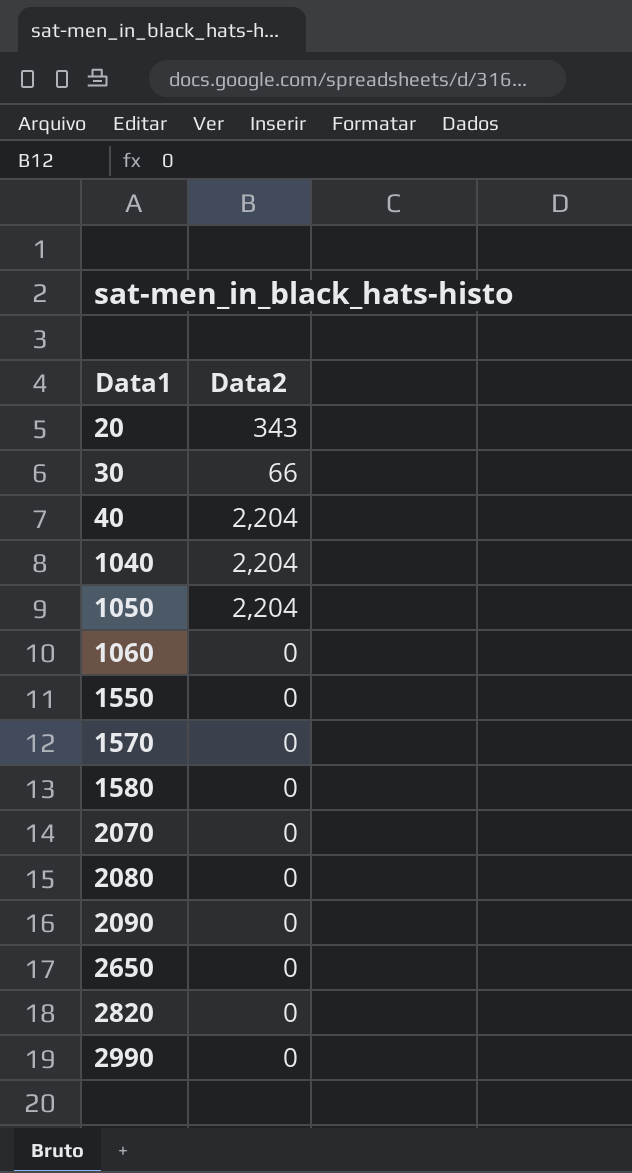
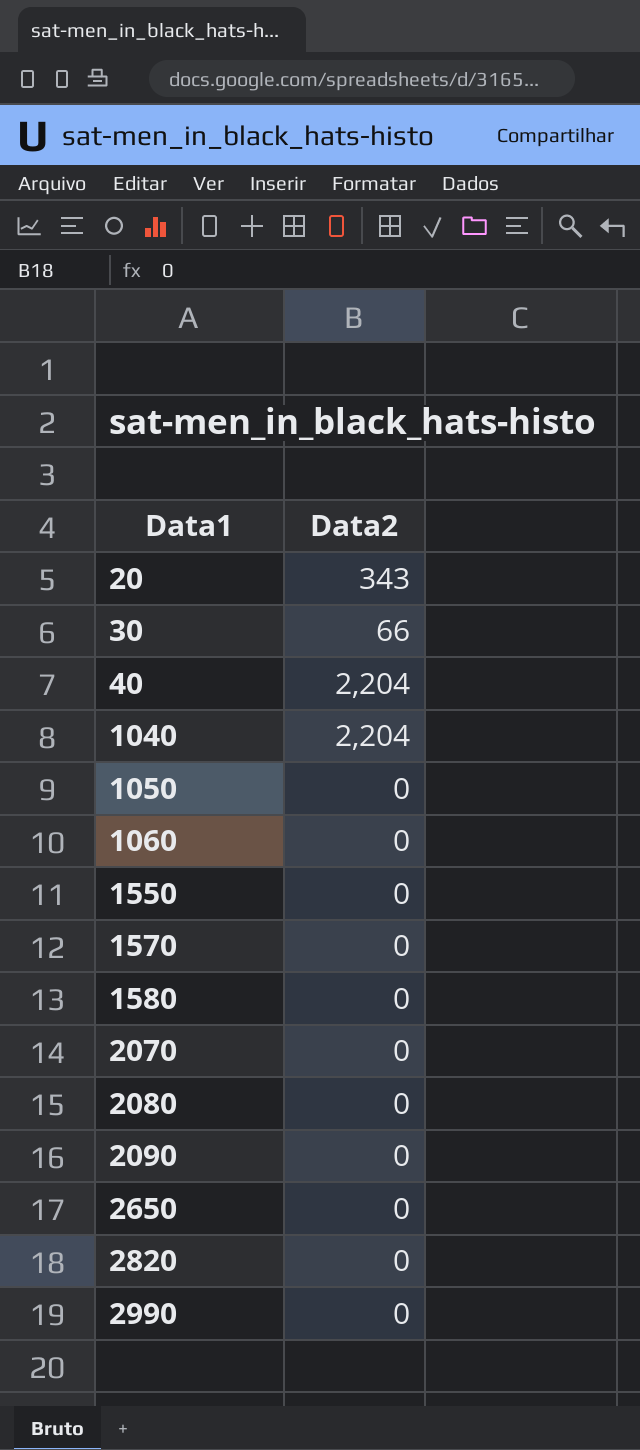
1050 | Data2: 2,204 -> 0

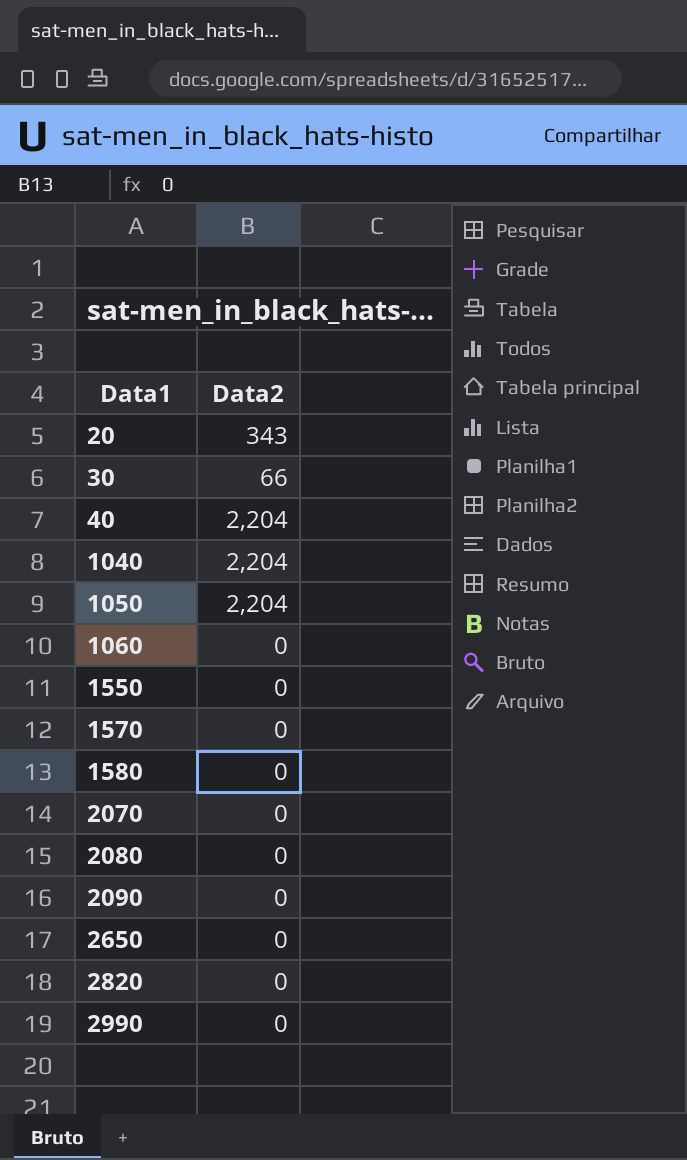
1050 | Data2: 0 -> 2,204

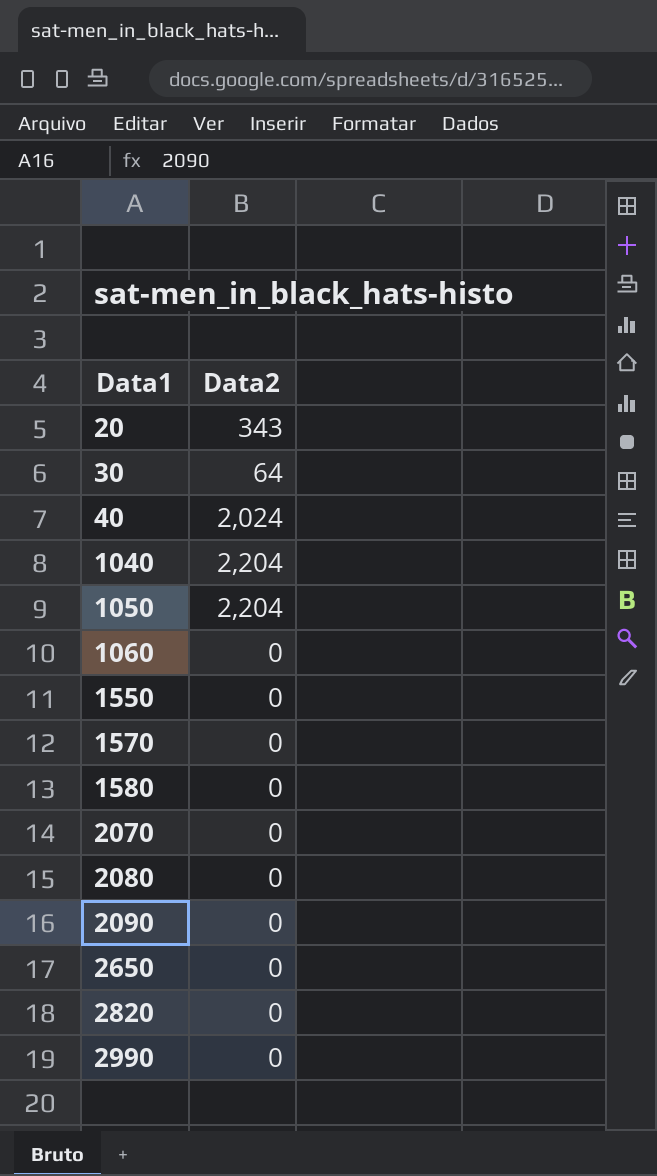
30 | Data2: 66 -> 64
40 | Data2: 2,204 -> 2,024

